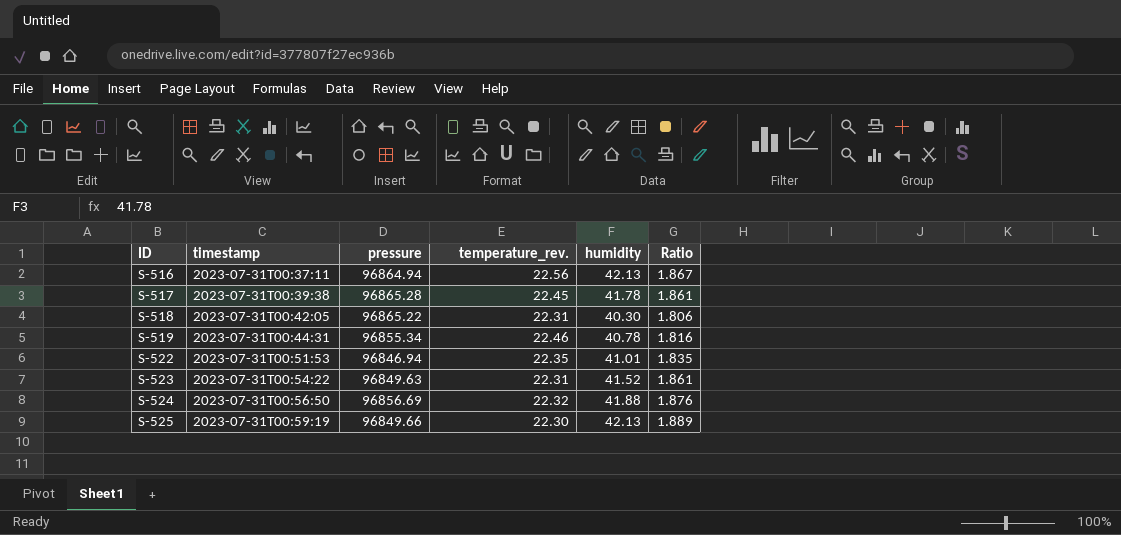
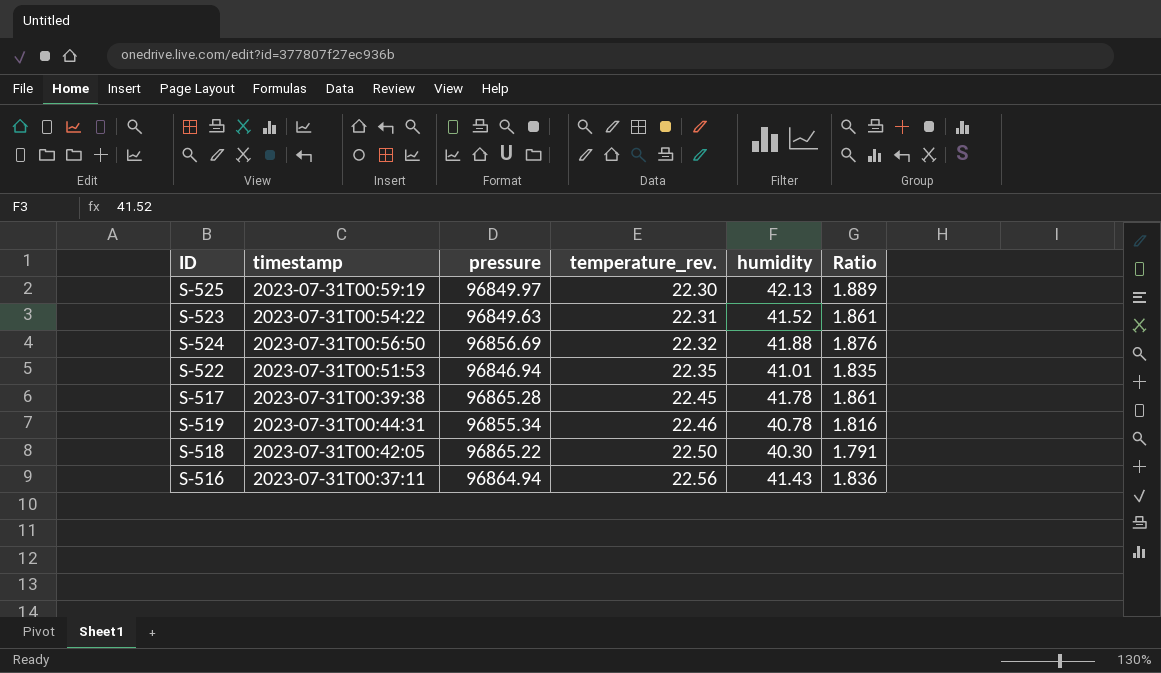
row order: ID ascending -> temperature_rev. ascending
S-525 | pressure: 96849.66 -> 96849.97
S-518 | temperature_rev.: 22.31 -> 22.50
S-518 | Ratio: 1.806 -> 1.791
S-516 | humidity: 42.13 -> 41.43
S-516 | Ratio: 1.867 -> 1.836

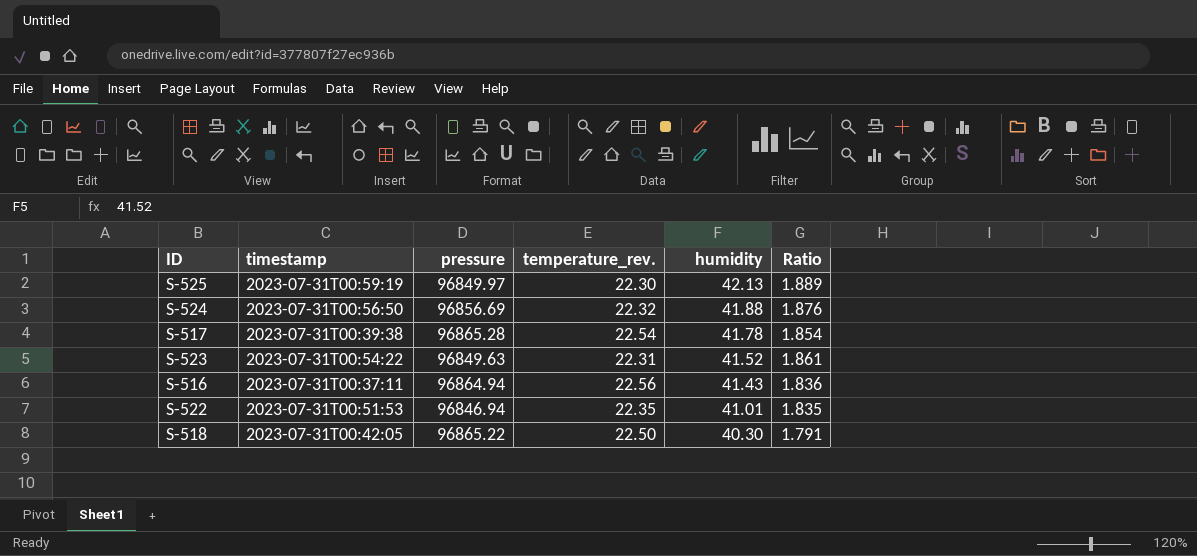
row order: temperature_rev. ascending -> humidity descending
row S-519: 2023-07-31T00:44:31 | 96855.34 | 22.46 | 40.78 | 1.816 -> none
S-517 | temperature_rev.: 22.45 -> 22.54
S-517 | Ratio: 1.861 -> 1.854

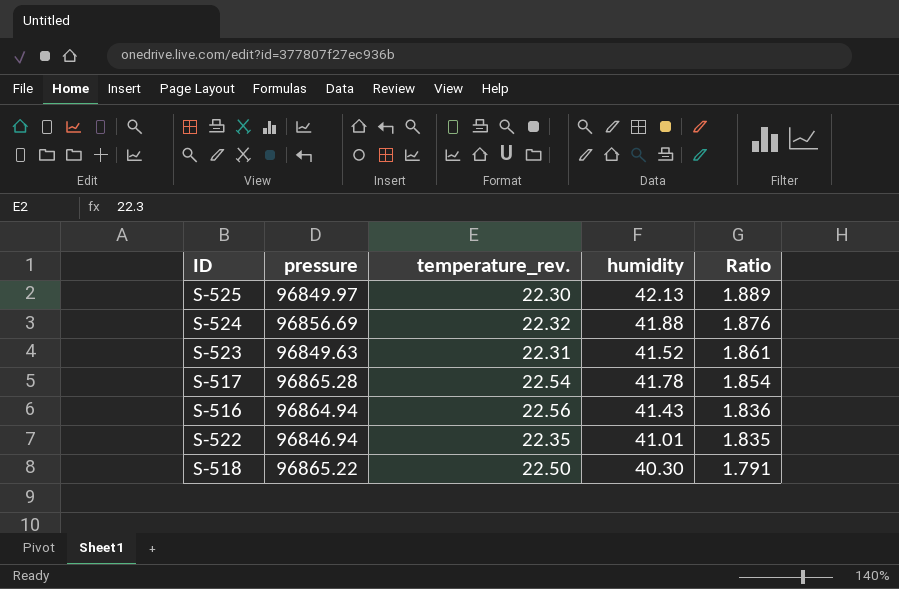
row order: humidity descending -> Ratio descending
column timestamp | position: 2 -> none

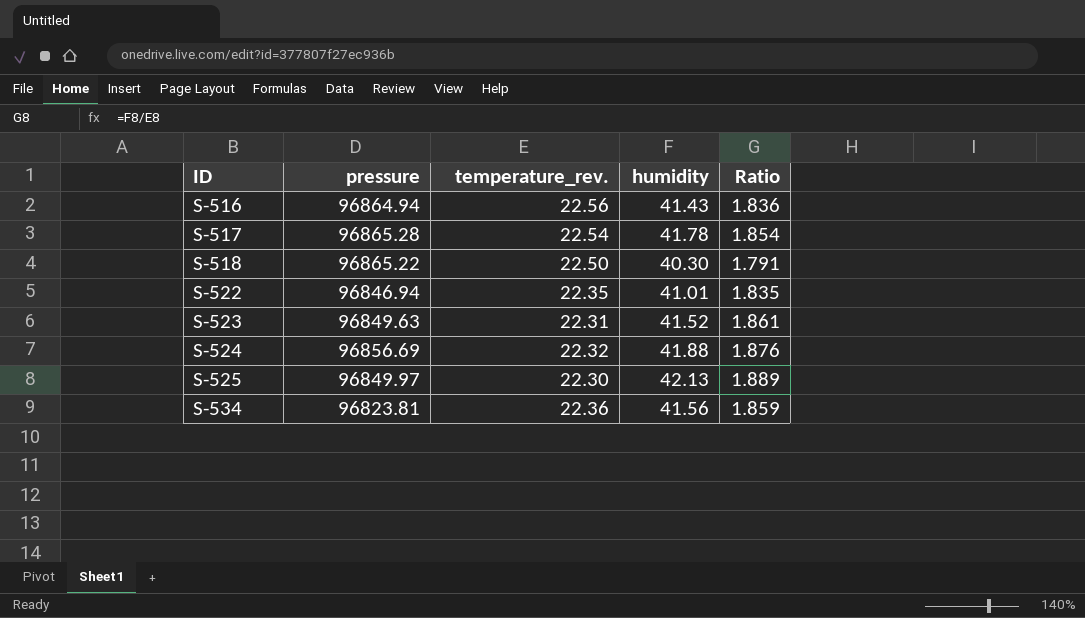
row order: Ratio descending -> ID ascending
row S-534: none -> 96823.81 | 22.36 | 41.56 | 1.859

